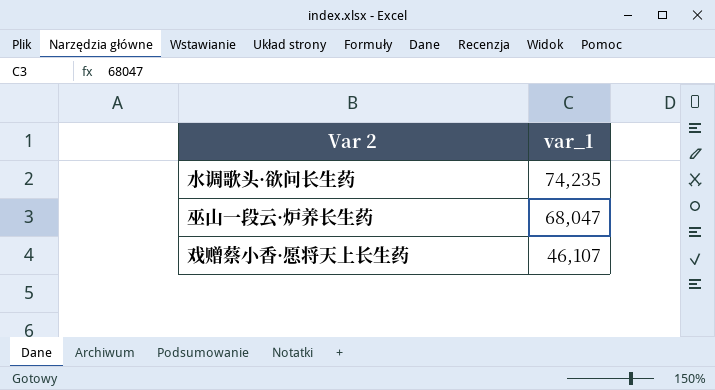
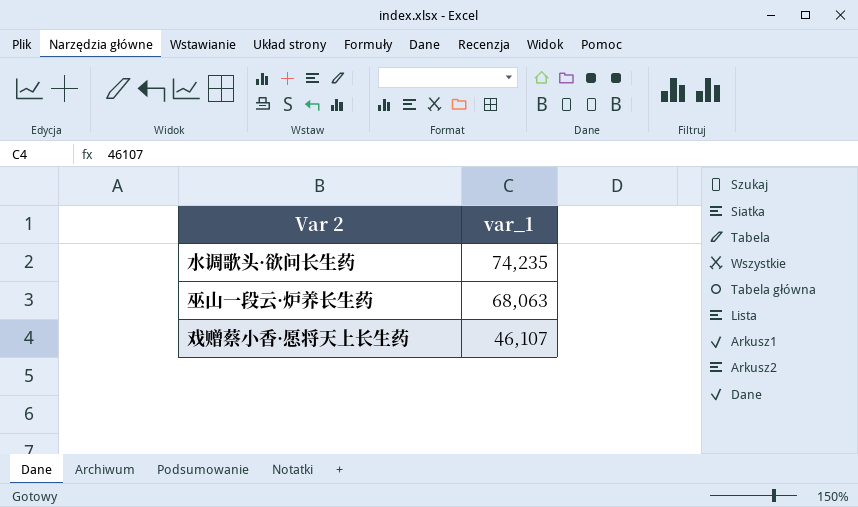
巫山一段云·炉养长生药 | var_1: 68,047 -> 68,063

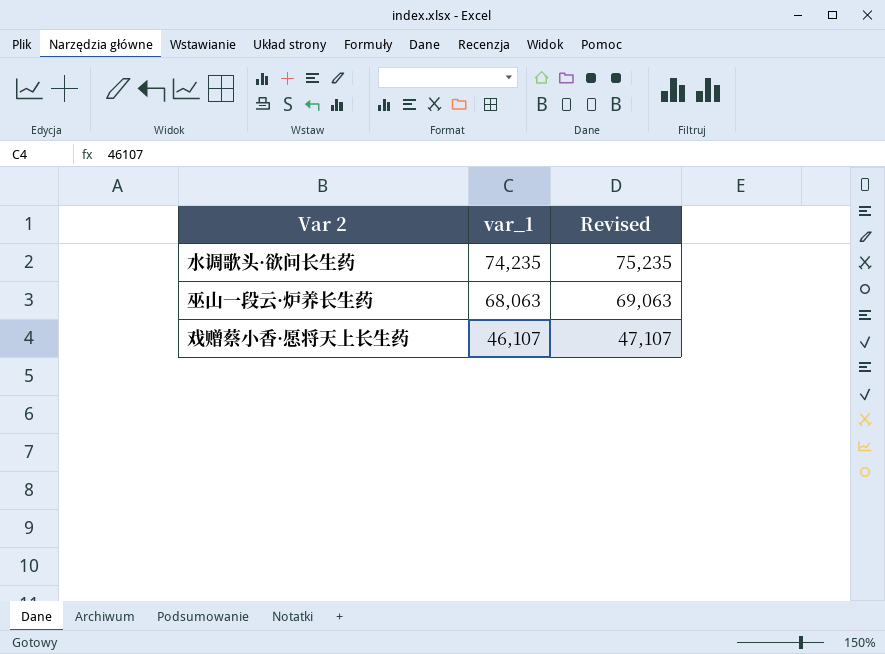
column Revised | formula: none -> [var_1] + 1000

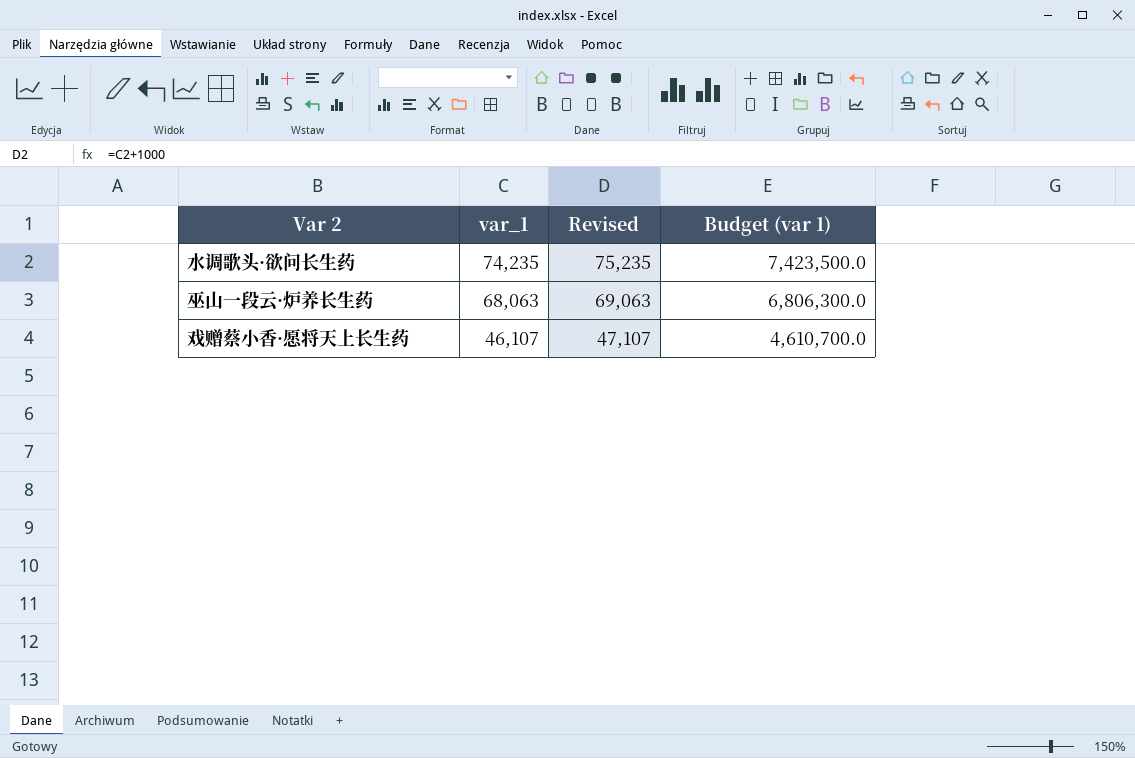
column Budget (var 1) | formula: none -> [var_1] * 100

